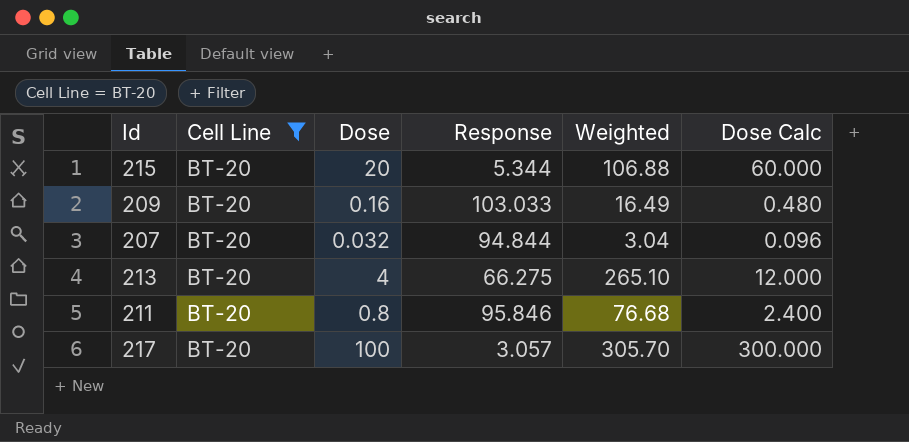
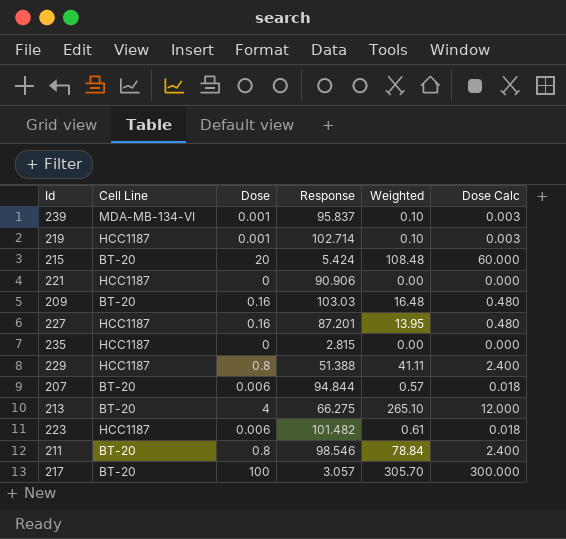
filter: Cell Line = BT-20 -> none
215 | Response: 5.344 -> 5.424
215 | Weighted: 106.88 -> 108.48
209 | Response: 103.033 -> 103.03
209 | Weighted: 16.49 -> 16.48
207 | Dose: 0.032 -> 0.006
207 | Weighted: 3.04 -> 0.57
207 | Dose Calc: 0.096 -> 0.018
211 | Response: 95.846 -> 98.546
211 | Weighted: 76.68 -> 78.84

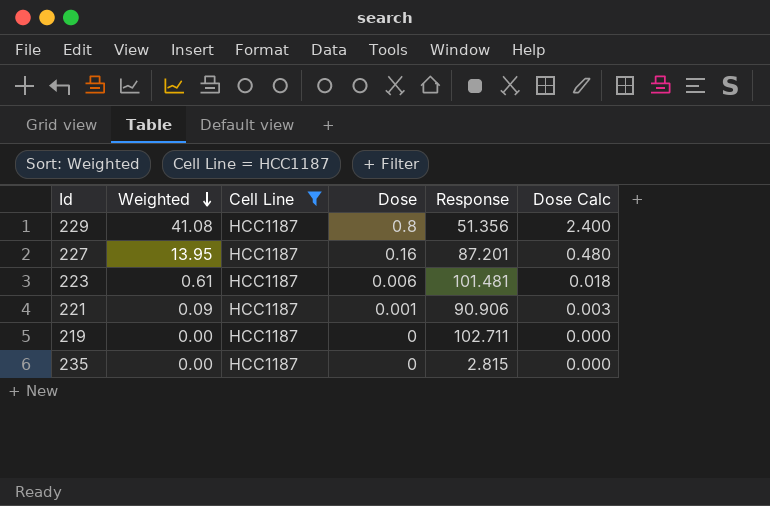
filter: none -> Cell Line = HCC1187
row order: none -> Weighted descending
column Weighted | position: 5 -> 2
229 | Weighted: 41.11 -> 41.08
229 | Response: 51.388 -> 51.356
223 | Response: 101.482 -> 101.481
221 | Weighted: 0.00 -> 0.09
221 | Dose: 0 -> 0.001
221 | Dose Calc: 0.000 -> 0.003
219 | Weighted: 0.10 -> 0.00
219 | Dose: 0.001 -> 0
219 | Response: 102.714 -> 102.711
219 | Dose Calc: 0.003 -> 0.000

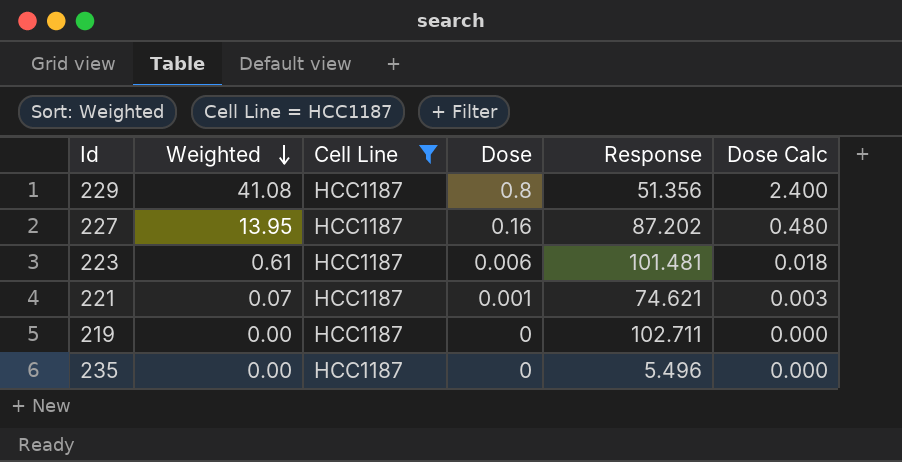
227 | Response: 87.201 -> 87.202
221 | Weighted: 0.09 -> 0.07
221 | Response: 90.906 -> 74.621
235 | Response: 2.815 -> 5.496

